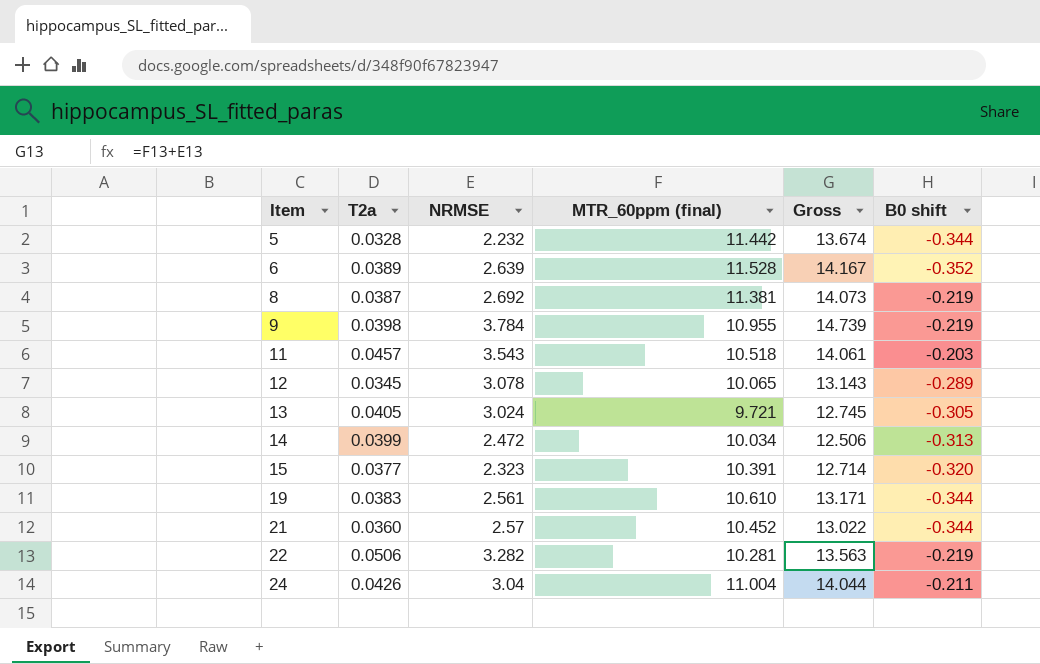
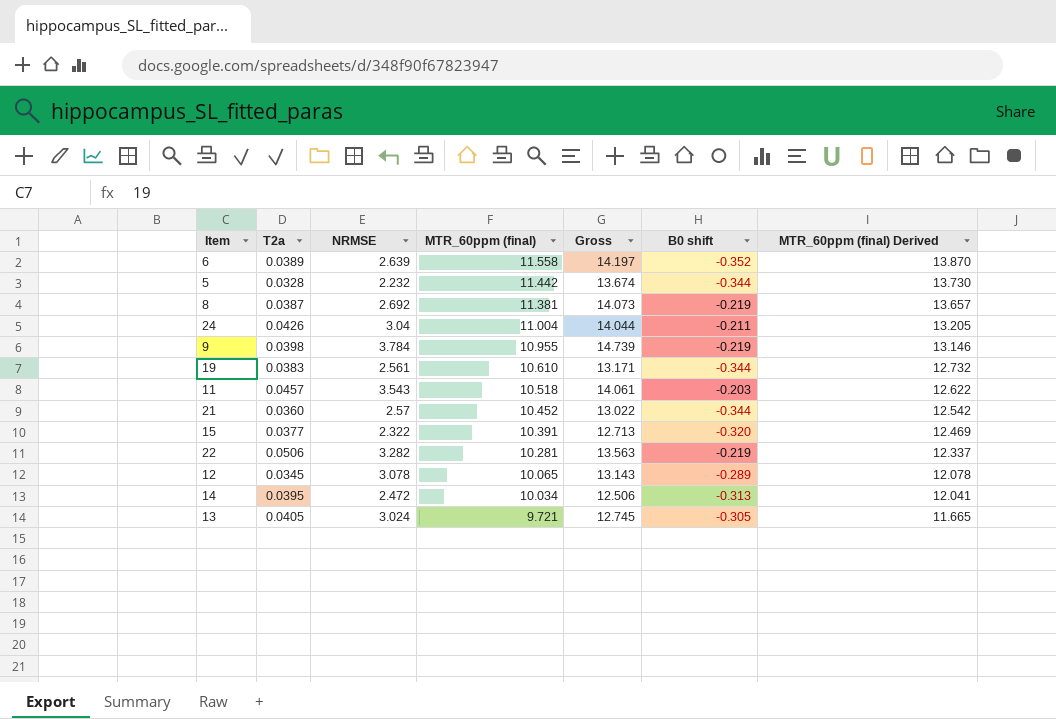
row order: Item ascending -> MTR_60ppm (final) descending
column MTR_60ppm (final) Derived | formula: none -> [MTR_60ppm (final)] * 1.2
6 | MTR_60ppm (final): 11.528 -> 11.558
6 | Gross: 14.167 -> 14.197
15 | NRMSE: 2.323 -> 2.322
15 | Gross: 12.714 -> 12.713
14 | T2a: 0.0399 -> 0.0395

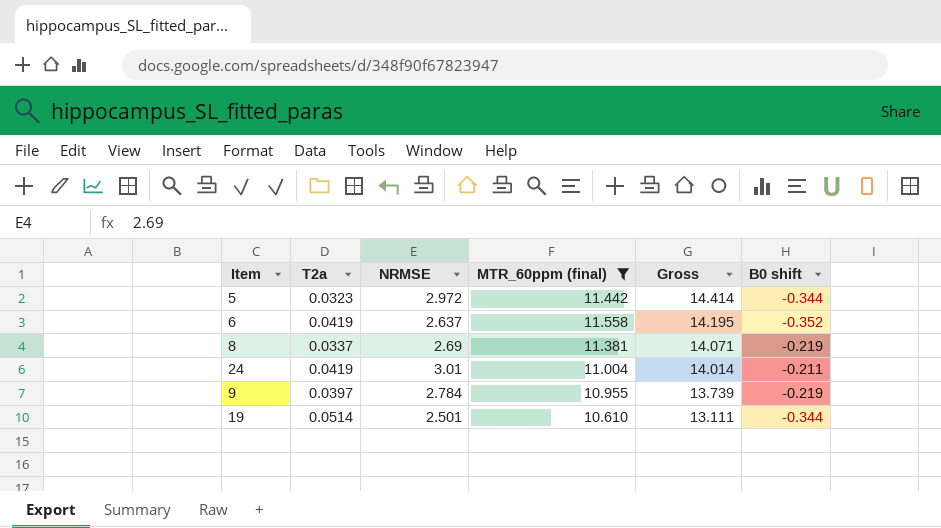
filter: none -> MTR_60ppm (final) >= 10.610
row order: MTR_60ppm (final) descending -> Gross descending
column MTR_60ppm (final) Derived | formula: [MTR_60ppm (final)] * 1.2 -> none
5 | T2a: 0.0328 -> 0.0323
5 | NRMSE: 2.232 -> 2.972
5 | Gross: 13.674 -> 14.414
6 | T2a: 0.0389 -> 0.0419
6 | NRMSE: 2.639 -> 2.637
6 | Gross: 14.197 -> 14.195
8 | T2a: 0.0387 -> 0.0337
8 | NRMSE: 2.692 -> 2.69
8 | Gross: 14.073 -> 14.071
24 | T2a: 0.0426 -> 0.0419
24 | NRMSE: 3.04 -> 3.01
24 | Gross: 14.044 -> 14.014
9 | T2a: 0.0398 -> 0.0397
9 | NRMSE: 3.784 -> 2.784
9 | Gross: 14.739 -> 13.739
19 | T2a: 0.0383 -> 0.0514
19 | NRMSE: 2.561 -> 2.501
19 | Gross: 13.171 -> 13.111

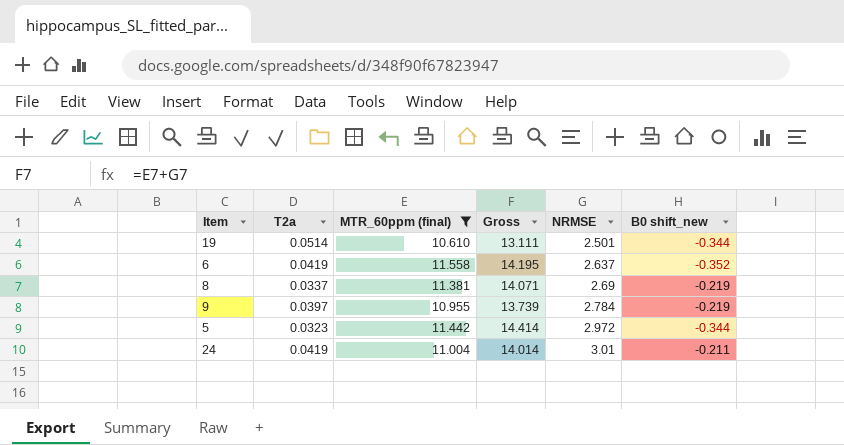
row order: Gross descending -> NRMSE ascending
column NRMSE | position: 3 -> 5
column name: B0 shift -> B0 shift_new

